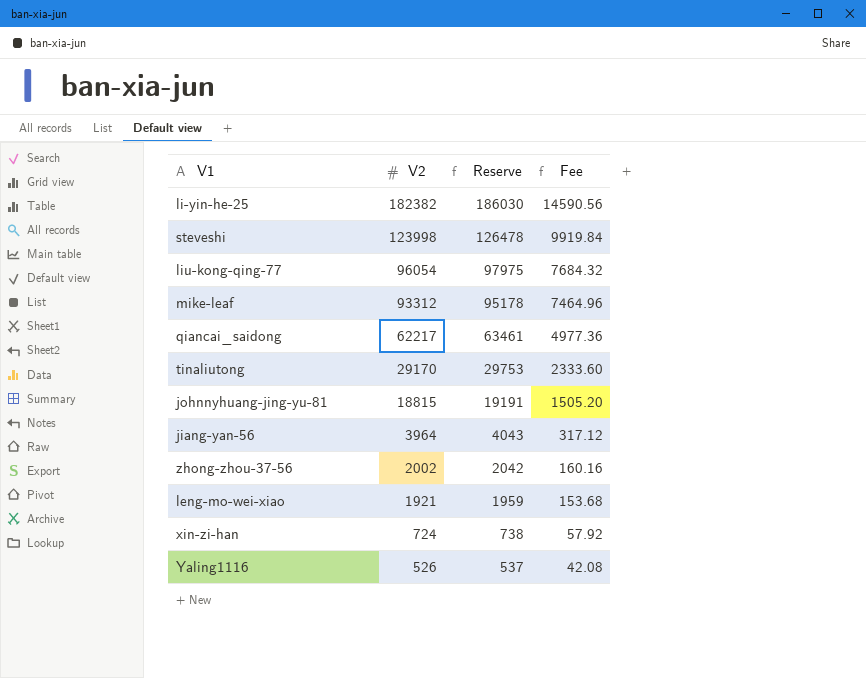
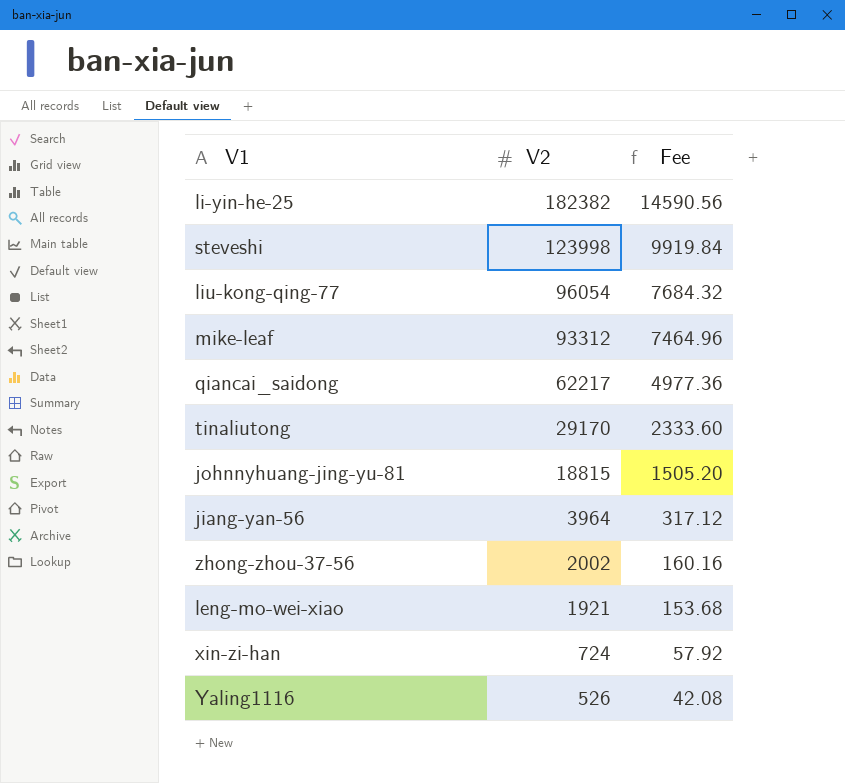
column Reserve | formula: [V2] * 1.02 -> none

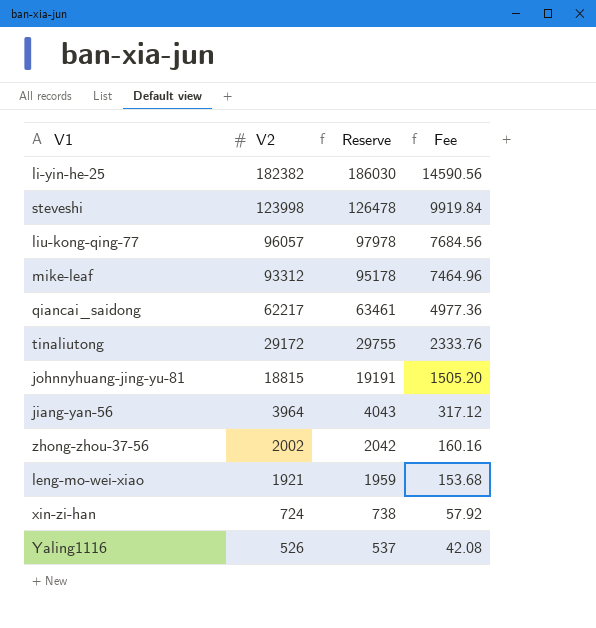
column Reserve | formula: none -> [V2] * 1.02
liu-kong-qing-77 | V2: 96054 -> 96057
liu-kong-qing-77 | Fee: 7684.32 -> 7684.56
tinaliutong | V2: 29170 -> 29172
tinaliutong | Fee: 2333.60 -> 2333.76

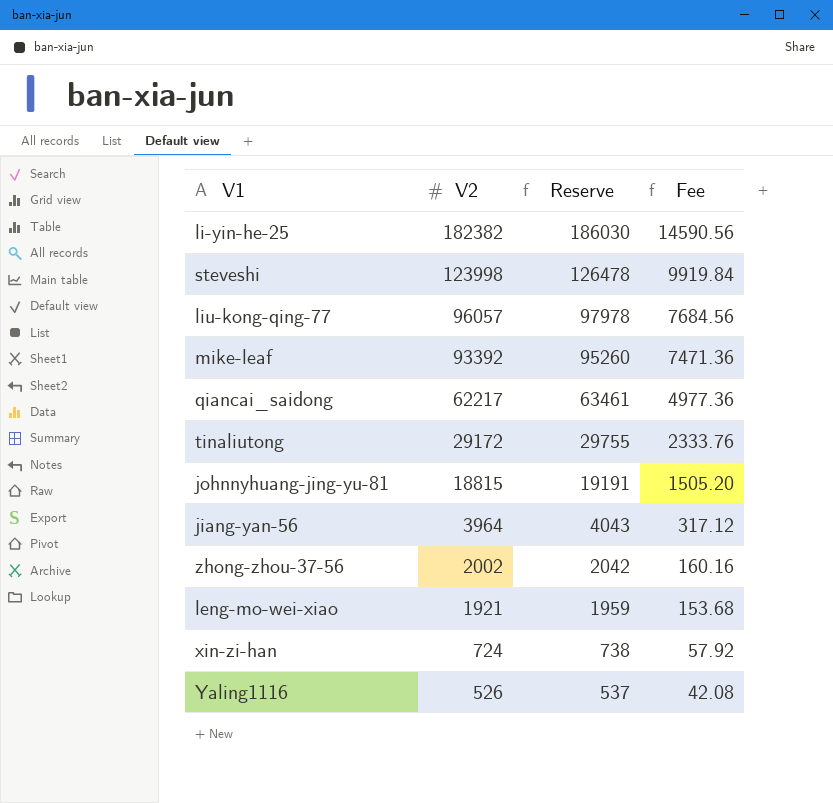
mike-leaf | V2: 93312 -> 93392
mike-leaf | Reserve: 95178 -> 95260
mike-leaf | Fee: 7464.96 -> 7471.36

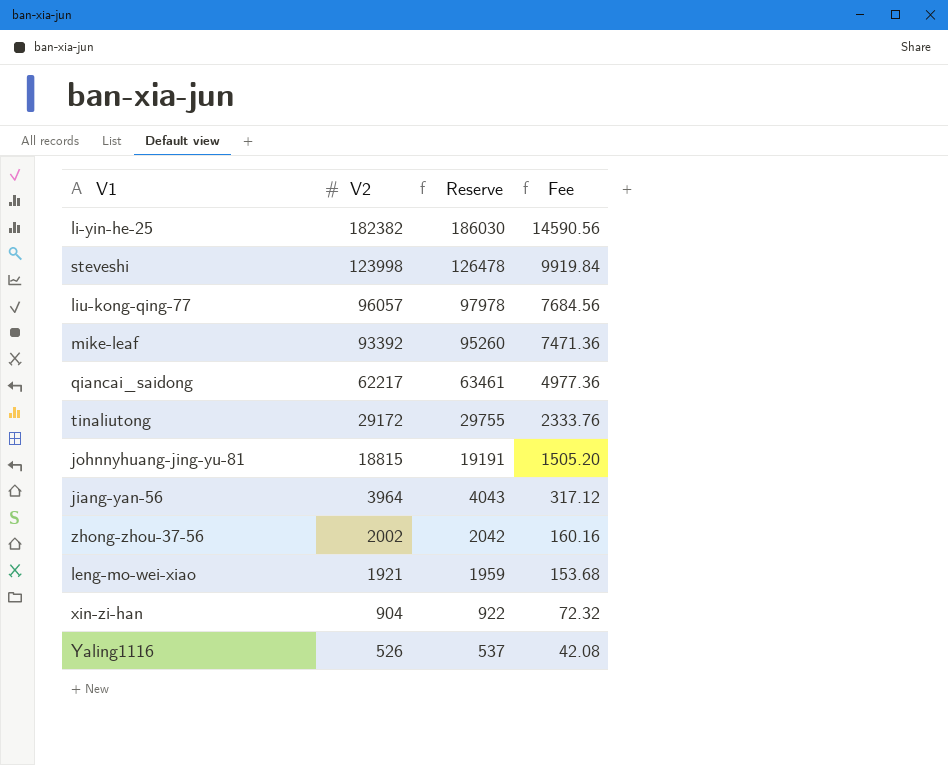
xin-zi-han | V2: 724 -> 904
xin-zi-han | Reserve: 738 -> 922
xin-zi-han | Fee: 57.92 -> 72.32

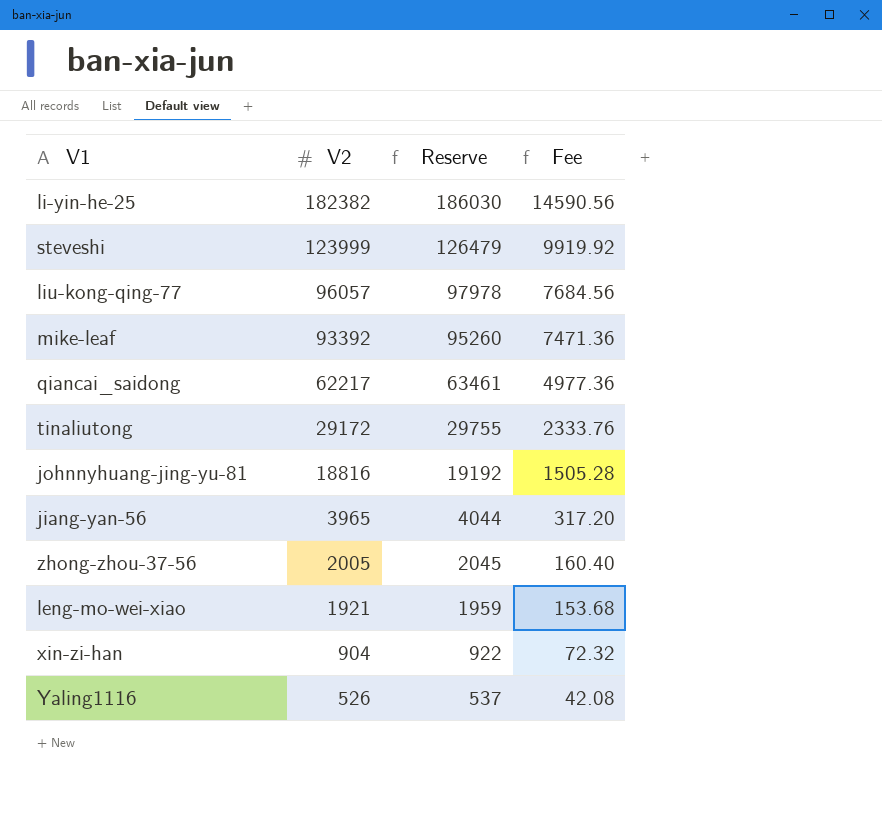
steveshi | V2: 123998 -> 123999
steveshi | Reserve: 126478 -> 126479
steveshi | Fee: 9919.84 -> 9919.92
johnnyhuang-jing-yu-81 | V2: 18815 -> 18816
johnnyhuang-jing-yu-81 | Reserve: 19191 -> 19192
johnnyhuang-jing-yu-81 | Fee: 1505.20 -> 1505.28
jiang-yan-56 | V2: 3964 -> 3965
jiang-yan-56 | Reserve: 4043 -> 4044
jiang-yan-56 | Fee: 317.12 -> 317.20
zhong-zhou-37-56 | V2: 2002 -> 2005
zhong-zhou-37-56 | Reserve: 2042 -> 2045
zhong-zhou-37-56 | Fee: 160.16 -> 160.40

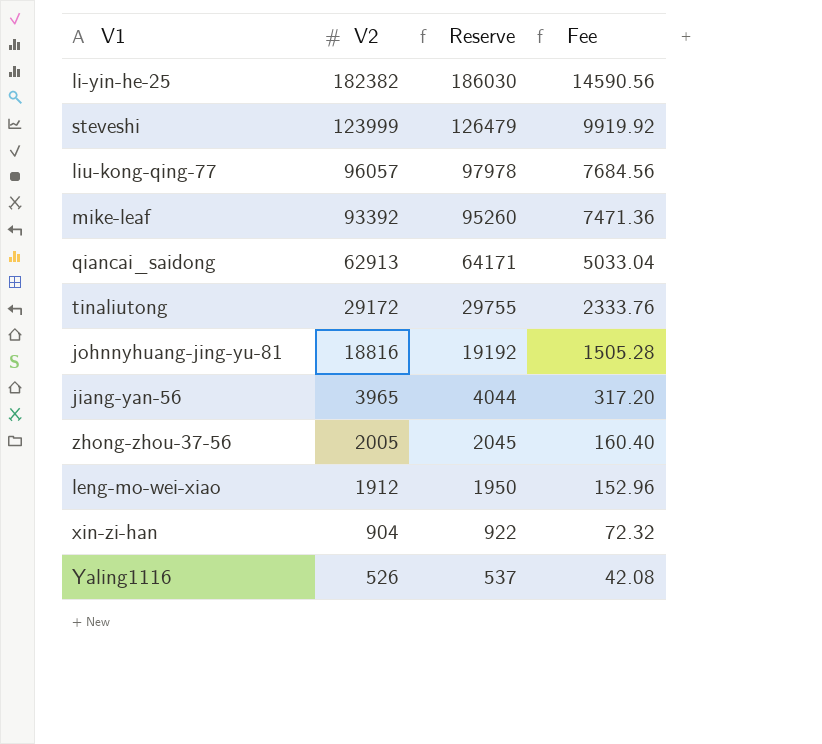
qiancai_saidong | V2: 62217 -> 62913
qiancai_saidong | Reserve: 63461 -> 64171
qiancai_saidong | Fee: 4977.36 -> 5033.04
leng-mo-wei-xiao | V2: 1921 -> 1912
leng-mo-wei-xiao | Reserve: 1959 -> 1950
leng-mo-wei-xiao | Fee: 153.68 -> 152.96

